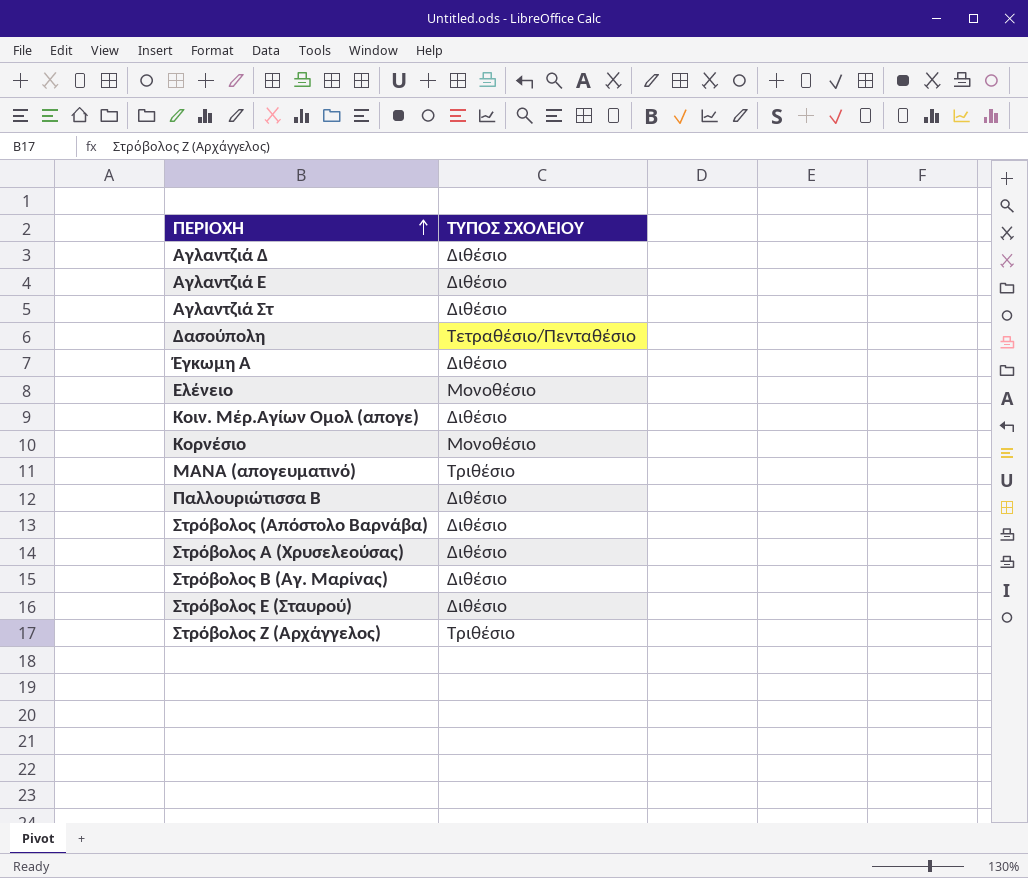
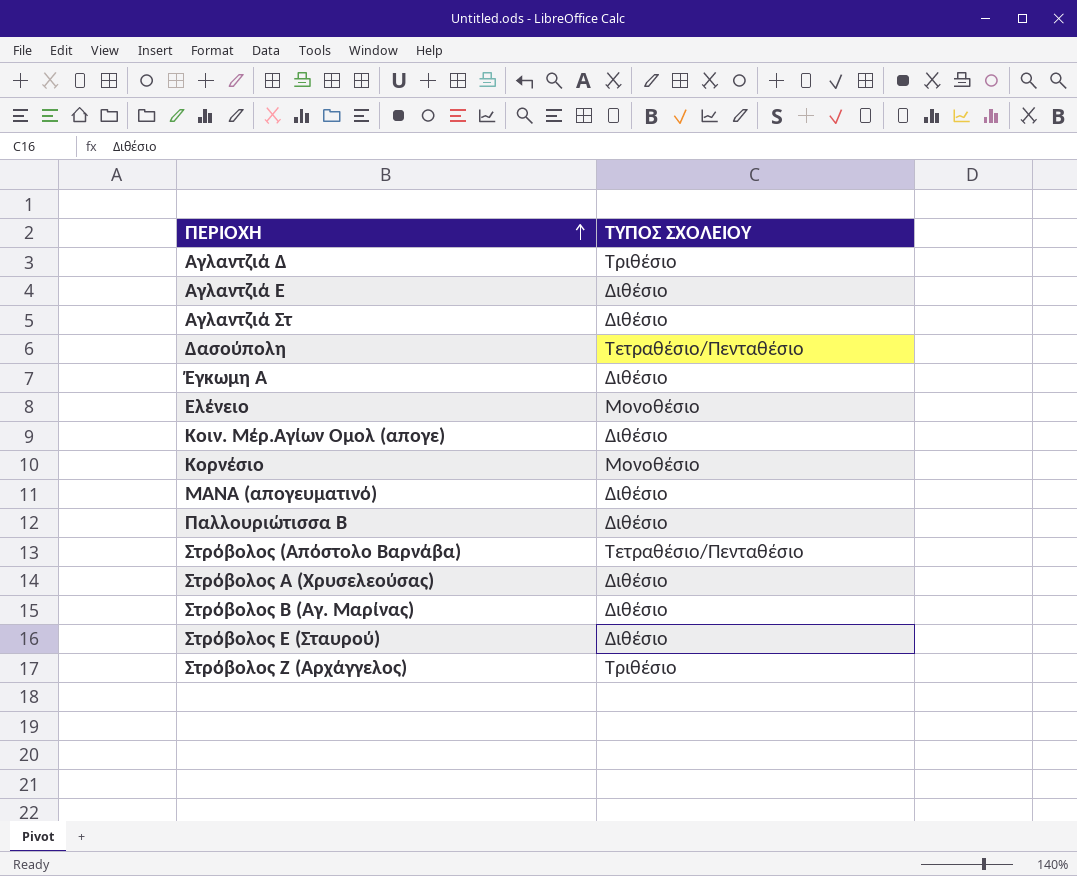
Αγλαντζιά Δ | ΤΥΠΟΣ ΣΧΟΛΕΙΟΥ: Διθέσιο -> Τριθέσιο
ΜΑΝΑ (απογευματινό) | ΤΥΠΟΣ ΣΧΟΛΕΙΟΥ: Τριθέσιο -> Διθέσιο
Στρόβολος (Απόστολο Βαρνάβα) | ΤΥΠΟΣ ΣΧΟΛΕΙΟΥ: Διθέσιο -> Τετραθέσιο/Πενταθέσιο

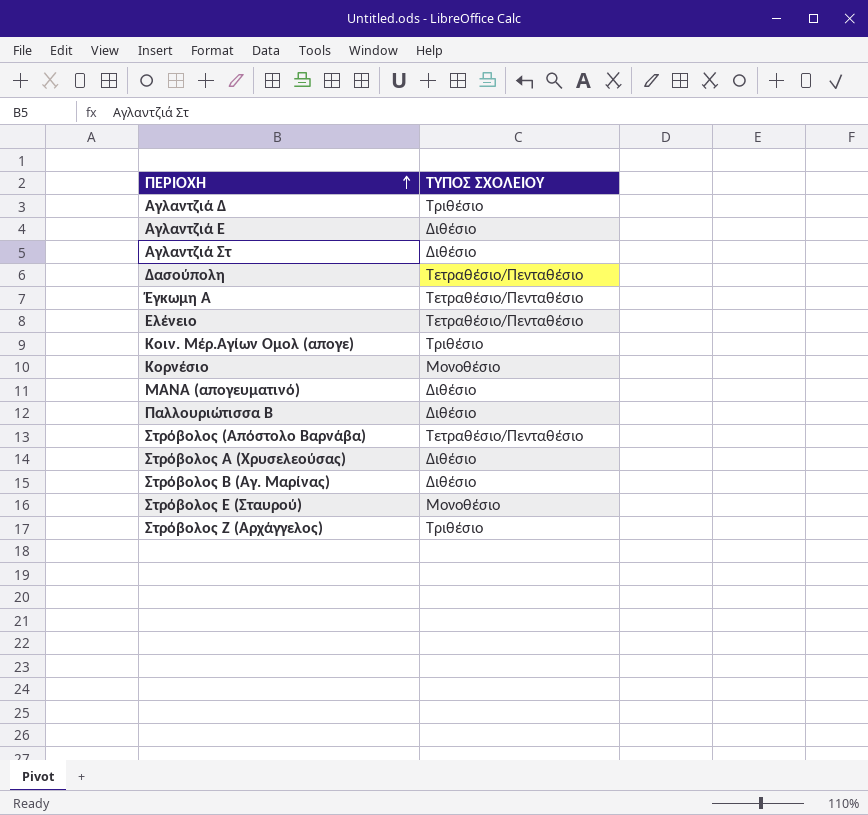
Έγκωμη Α | ΤΥΠΟΣ ΣΧΟΛΕΙΟΥ: Διθέσιο -> Τετραθέσιο/Πενταθέσιο
Ελένειο | ΤΥΠΟΣ ΣΧΟΛΕΙΟΥ: Μονοθέσιο -> Τετραθέσιο/Πενταθέσιο
Κοιν. Μέρ.Αγίων Ομολ (απογε) | ΤΥΠΟΣ ΣΧΟΛΕΙΟΥ: Διθέσιο -> Τριθέσιο
Στρόβολος Ε (Σταυρού) | ΤΥΠΟΣ ΣΧΟΛΕΙΟΥ: Διθέσιο -> Μονοθέσιο

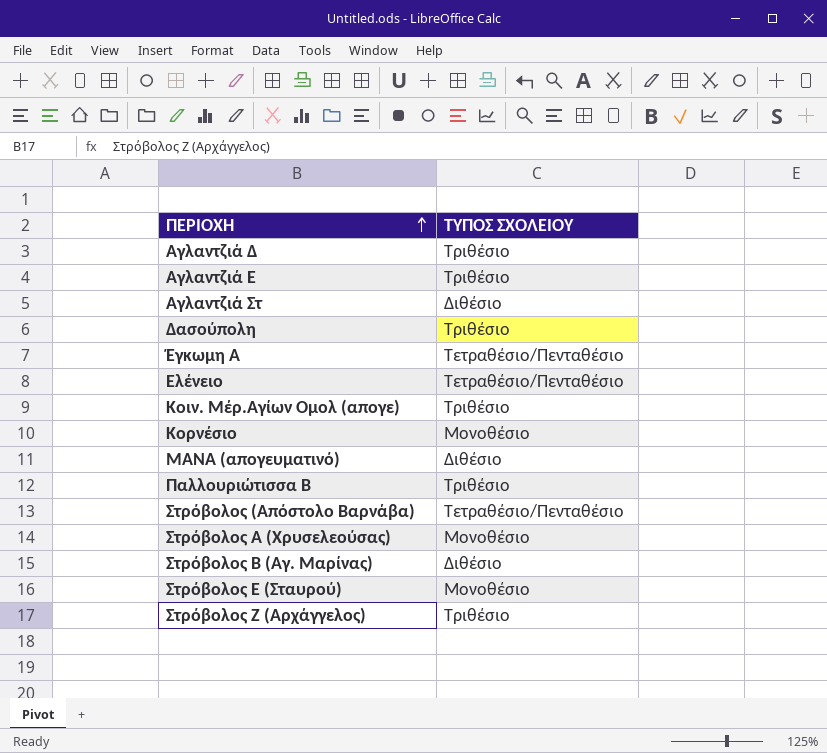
Αγλαντζιά Ε | ΤΥΠΟΣ ΣΧΟΛΕΙΟΥ: Διθέσιο -> Τριθέσιο
Δασούπολη | ΤΥΠΟΣ ΣΧΟΛΕΙΟΥ: Τετραθέσιο/Πενταθέσιο -> Τριθέσιο
Παλλουριώτισσα Β | ΤΥΠΟΣ ΣΧΟΛΕΙΟΥ: Διθέσιο -> Τριθέσιο
Στρόβολος Α (Χρυσελεούσας) | ΤΥΠΟΣ ΣΧΟΛΕΙΟΥ: Διθέσιο -> Μονοθέσιο

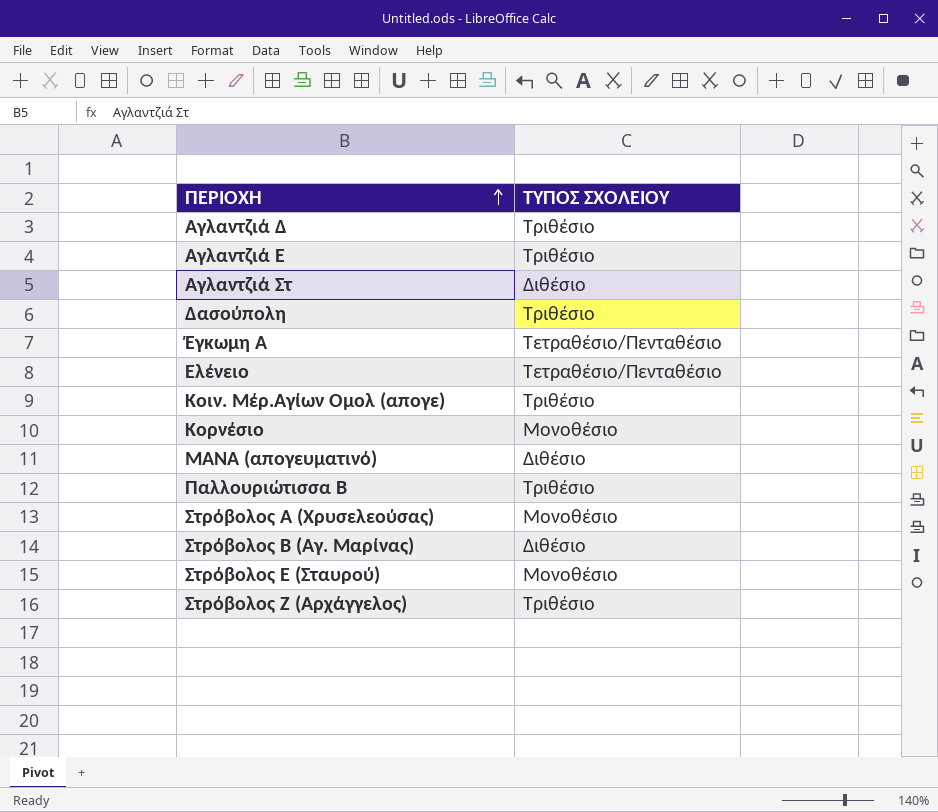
row Στρόβολος (Απόστολο Βαρνάβα): Τετραθέσιο/Πενταθέσιο -> none

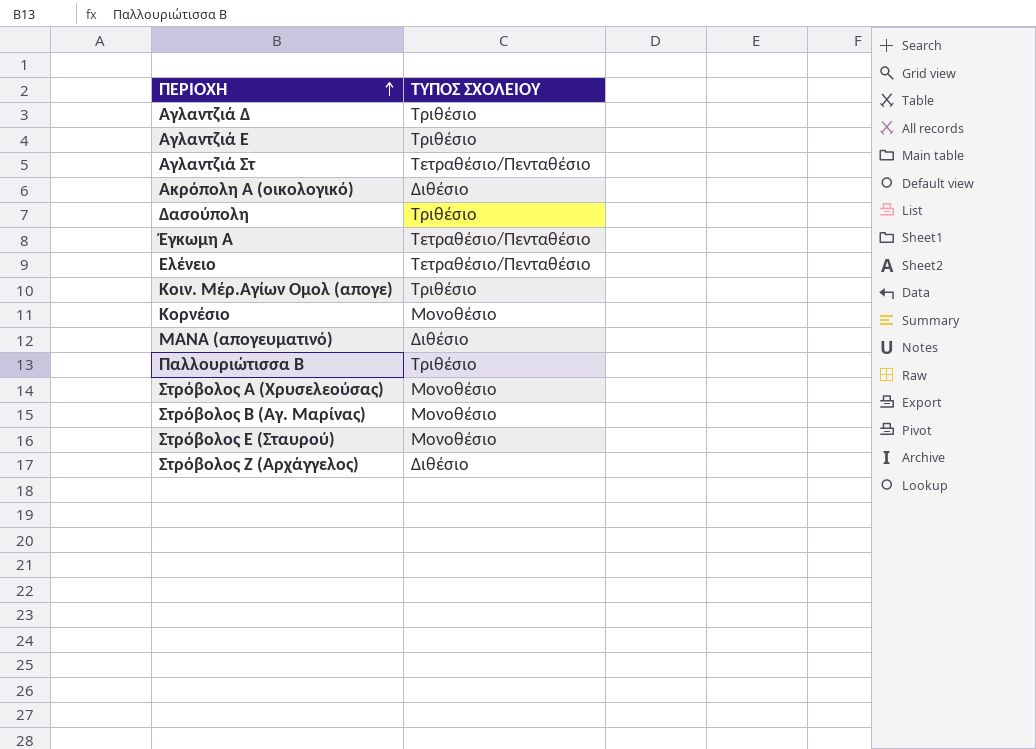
Αγλαντζιά Στ | ΤΥΠΟΣ ΣΧΟΛΕΙΟΥ: Διθέσιο -> Τετραθέσιο/Πενταθέσιο
row Ακρόπολη A (οικολογικό): none -> Διθέσιο
Στρόβολος Β (Αγ. Μαρίνας) | ΤΥΠΟΣ ΣΧΟΛΕΙΟΥ: Διθέσιο -> Μονοθέσιο
Στρόβολος Ζ (Αρχάγγελος) | ΤΥΠΟΣ ΣΧΟΛΕΙΟΥ: Τριθέσιο -> Διθέσιο

